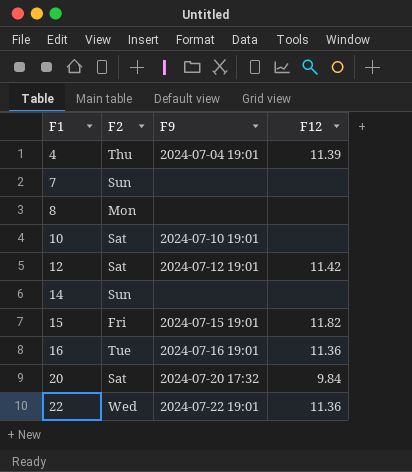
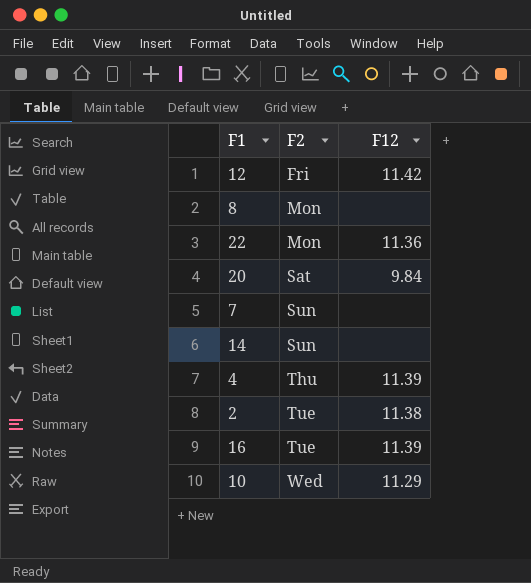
row order: F1 ascending -> F2 ascending
column F9 | position: 3 -> none
row 15: Fri | 2024-07-15 19:01 | 11.82 -> none
12 | F2: Sat -> Fri
22 | F2: Wed -> Mon
row 2: none -> Tue | 11.38
16 | F12: 11.36 -> 11.39
10 | F2: Sat -> Wed
10 | F12: none -> 11.29

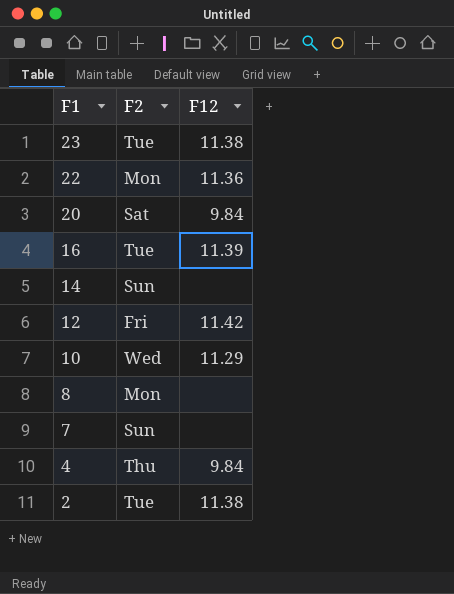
row order: F2 ascending -> F1 descending
row 23: none -> Tue | 11.38
4 | F12: 11.39 -> 9.84

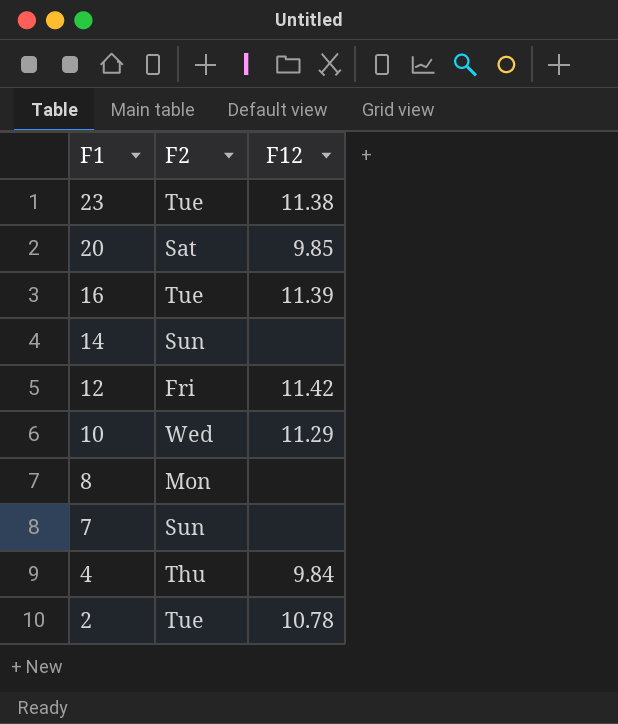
row 22: Mon | 11.36 -> none
20 | F12: 9.84 -> 9.85
2 | F12: 11.38 -> 10.78

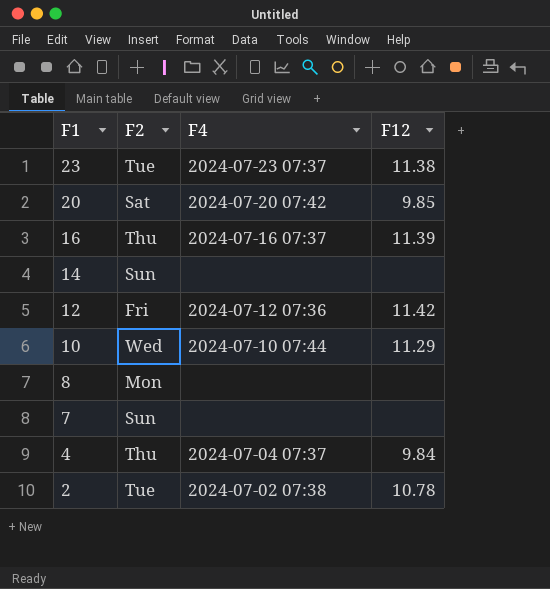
column F4 | position: none -> 3
16 | F2: Tue -> Thu

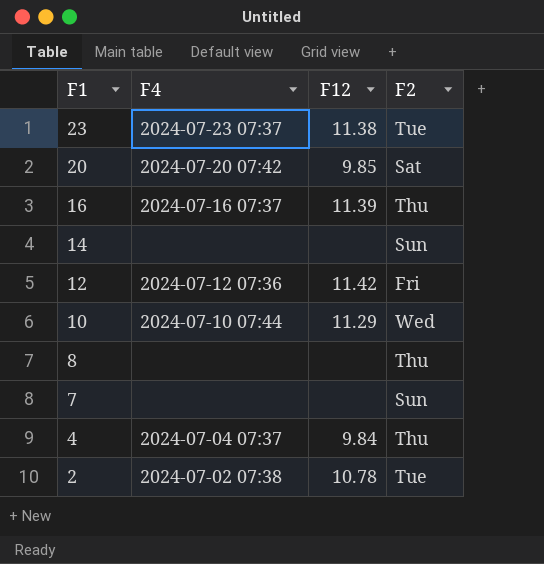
column F2 | position: 2 -> 4
8 | F2: Mon -> Thu

